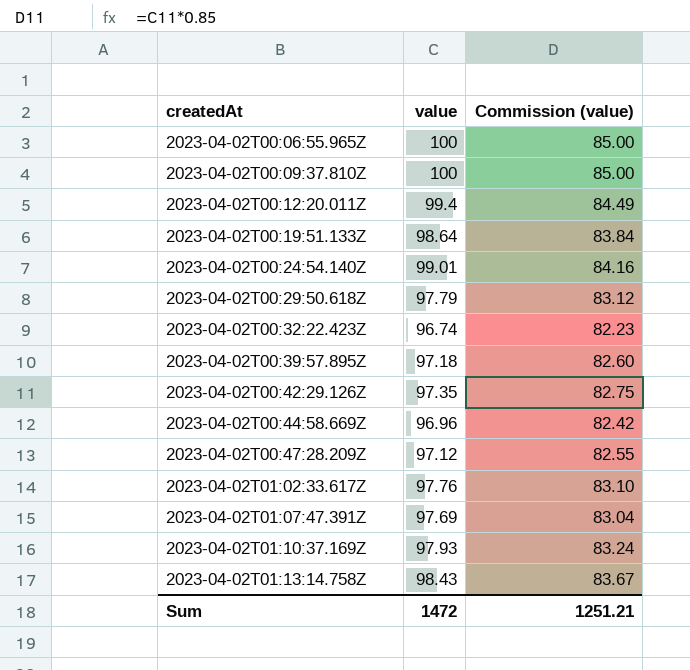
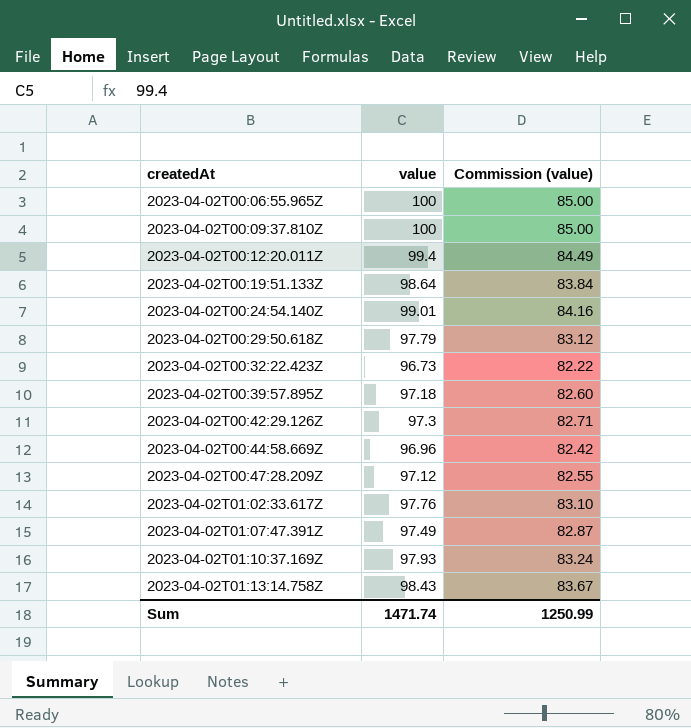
2023-04-02T00:32:22.423Z | value: 96.74 -> 96.73
2023-04-02T00:32:22.423Z | Commission (value): 82.23 -> 82.22
2023-04-02T00:42:29.126Z | value: 97.35 -> 97.3
2023-04-02T00:42:29.126Z | Commission (value): 82.75 -> 82.71
2023-04-02T01:07:47.391Z | value: 97.69 -> 97.49
2023-04-02T01:07:47.391Z | Commission (value): 83.04 -> 82.87
Sum | value: 1472 -> 1471.74
Sum | Commission (value): 1251.21 -> 1250.99

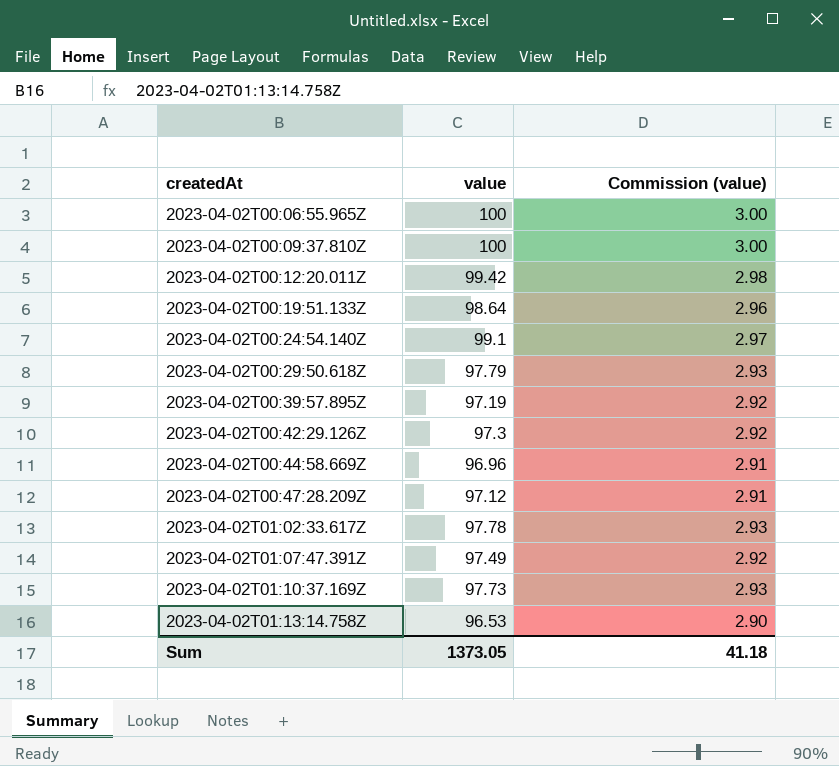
column Commission (value) | formula: [value] * 0.85 -> [value] * 0.03
row 2023-04-02T00:32:22.423Z: 96.73 | 82.22 -> none
2023-04-02T00:12:20.011Z | value: 99.4 -> 99.42
2023-04-02T00:24:54.140Z | value: 99.01 -> 99.1
2023-04-02T00:39:57.895Z | value: 97.18 -> 97.19
2023-04-02T01:02:33.617Z | value: 97.76 -> 97.78
2023-04-02T01:10:37.169Z | value: 97.93 -> 97.73
2023-04-02T01:13:14.758Z | value: 98.43 -> 96.53
Sum | value: 1471.74 -> 1373.05
Sum | Commission (value): 1250.99 -> 41.18

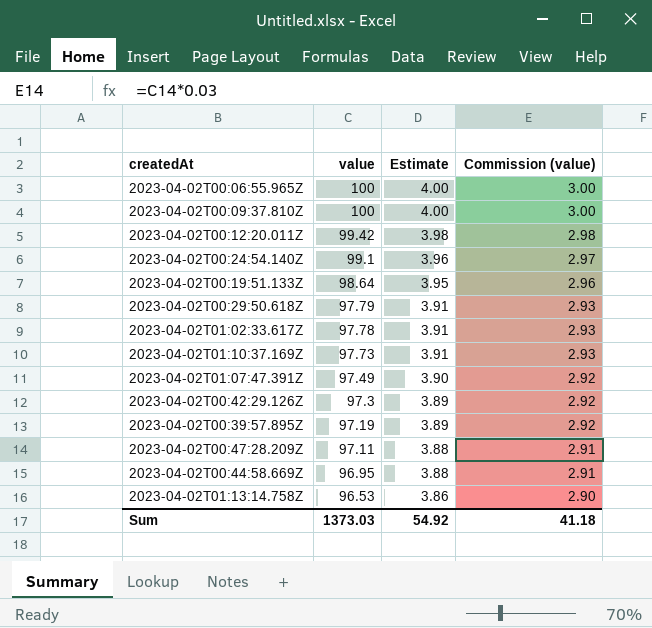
row order: createdAt ascending -> value descending
column Estimate | formula: none -> [value] * 0.04
2023-04-02T00:47:28.209Z | value: 97.12 -> 97.11
2023-04-02T00:44:58.669Z | value: 96.96 -> 96.95
Sum | value: 1373.05 -> 1373.03

